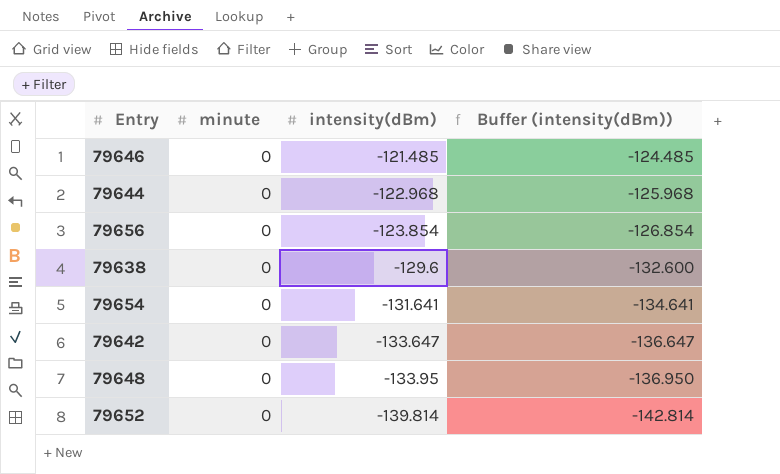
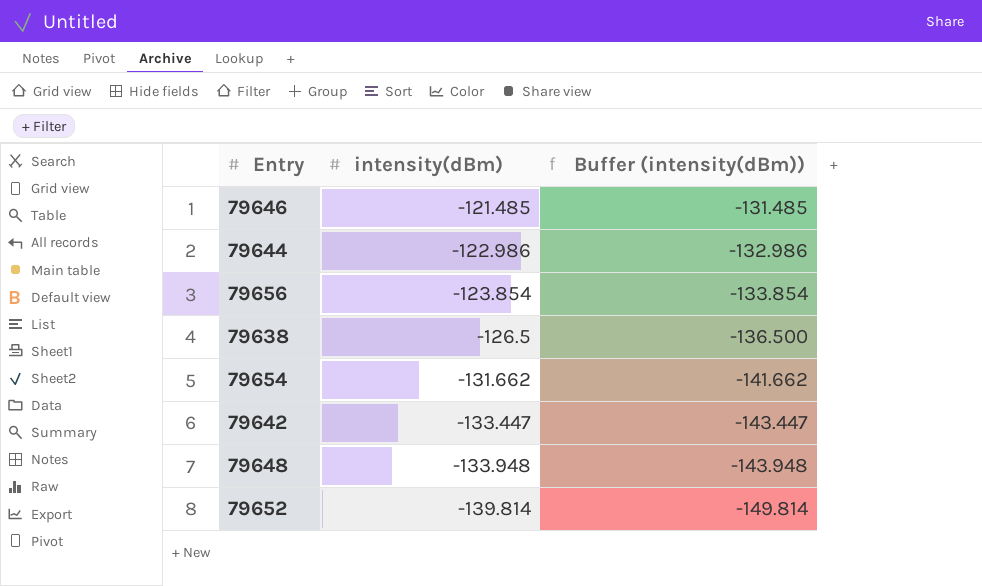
column minute | position: 2 -> none
column Buffer (intensity(dBm)) | formula: [intensity(dBm)] - 3 -> [intensity(dBm)] - 10
79644 | intensity(dBm): -122.968 -> -122.986
79638 | intensity(dBm): -129.6 -> -126.5
79654 | intensity(dBm): -131.641 -> -131.662
79642 | intensity(dBm): -133.647 -> -133.447
79648 | intensity(dBm): -133.95 -> -133.948

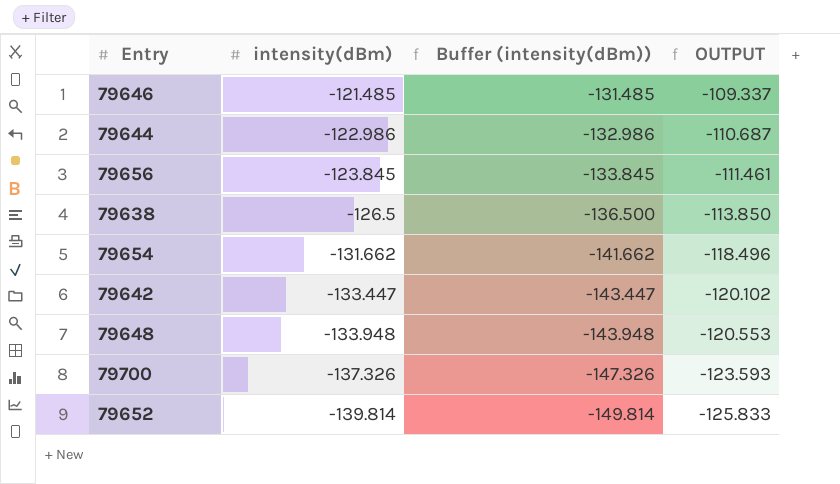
column OUTPUT | formula: none -> [intensity(dBm)] * 0.9
79656 | intensity(dBm): -123.854 -> -123.845
79656 | Buffer (intensity(dBm)): -133.854 -> -133.845
row 79700: none -> -137.326 | -147.326 | -123.593

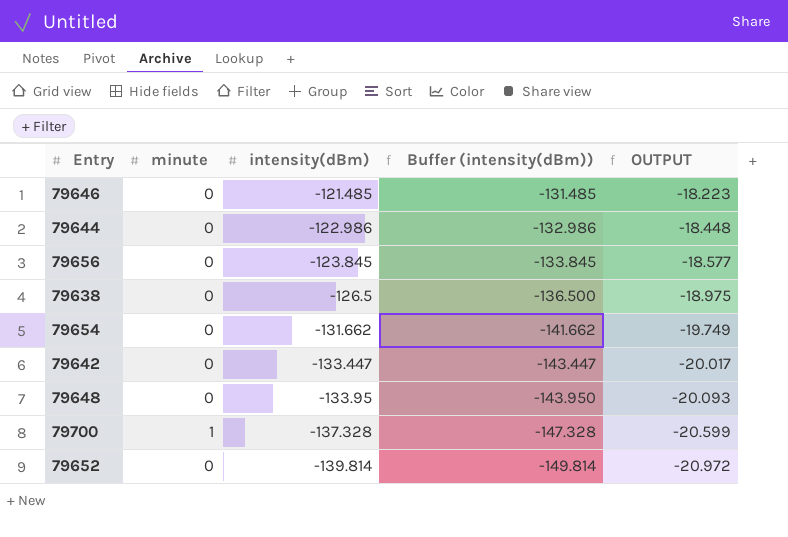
column minute | position: none -> 2
column OUTPUT | formula: [intensity(dBm)] * 0.9 -> [intensity(dBm)] * 0.15
79648 | intensity(dBm): -133.948 -> -133.95
79648 | Buffer (intensity(dBm)): -143.948 -> -143.950
79700 | intensity(dBm): -137.326 -> -137.328
79700 | Buffer (intensity(dBm)): -147.326 -> -147.328

